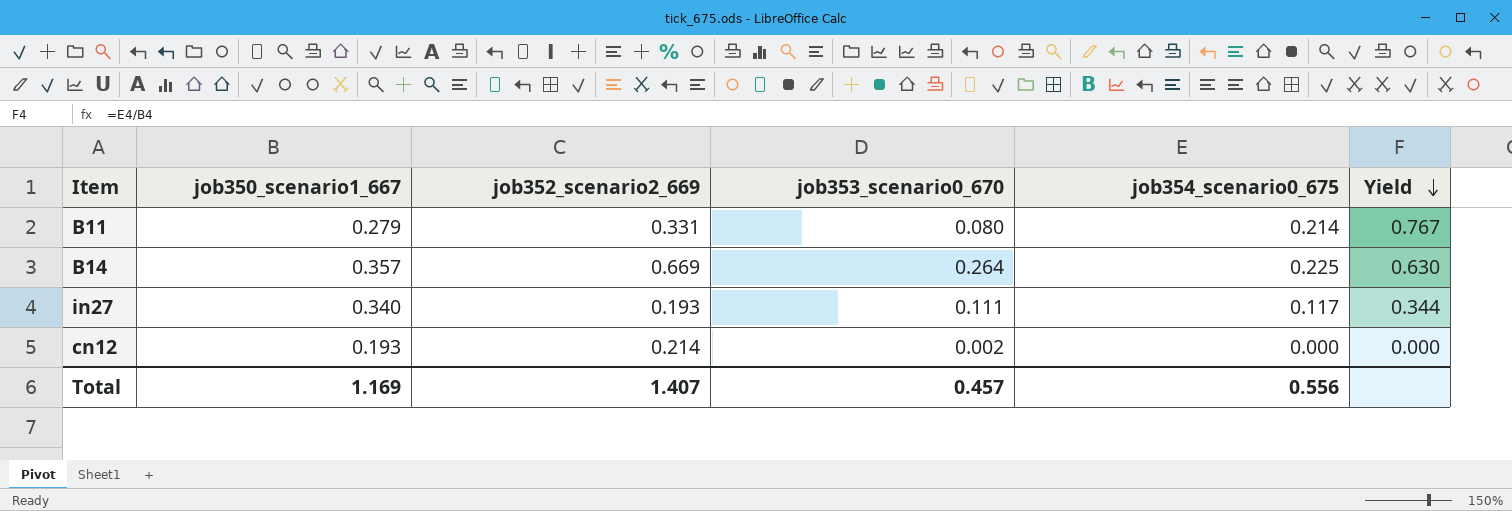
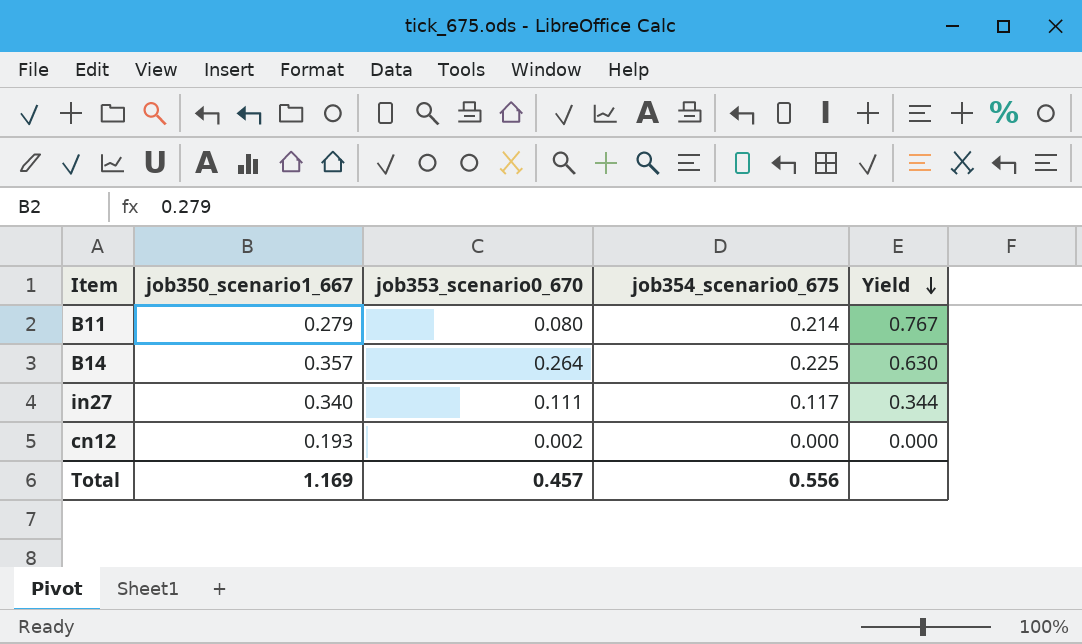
column job352_scenario2_669 | position: 3 -> none

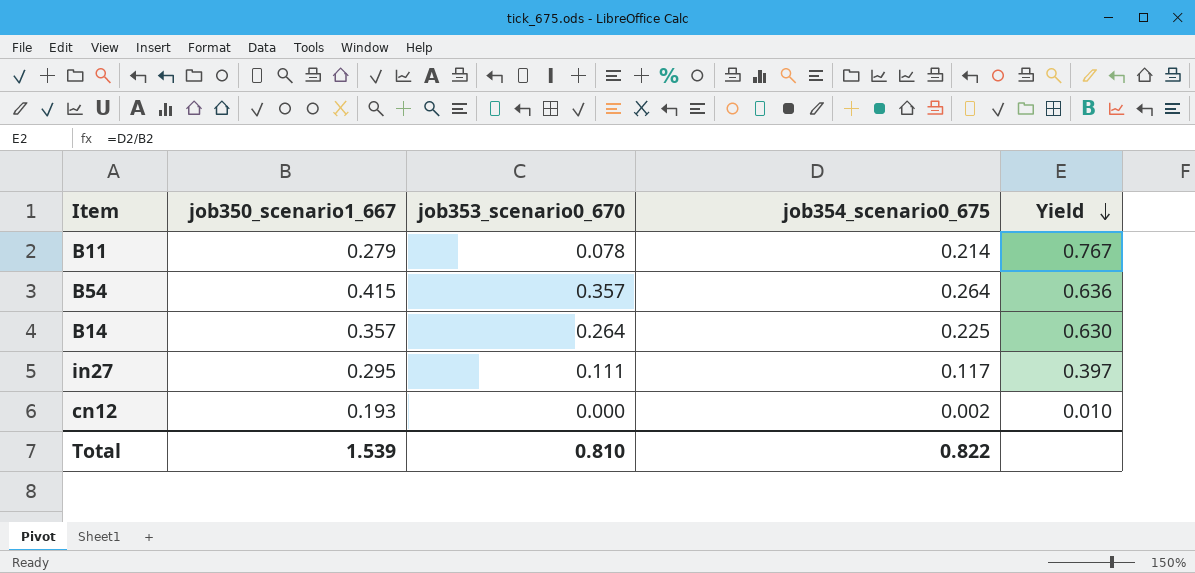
B11 | job353_scenario0_670: 0.080 -> 0.078
row B54: none -> 0.415 | 0.357 | 0.264 | 0.636
in27 | job350_scenario1_667: 0.340 -> 0.295
in27 | Yield: 0.344 -> 0.397
cn12 | job353_scenario0_670: 0.002 -> 0.000
cn12 | job354_scenario0_675: 0.000 -> 0.002
cn12 | Yield: 0.000 -> 0.010
Total | job350_scenario1_667: 1.169 -> 1.539
Total | job353_scenario0_670: 0.457 -> 0.810
Total | job354_scenario0_675: 0.556 -> 0.822

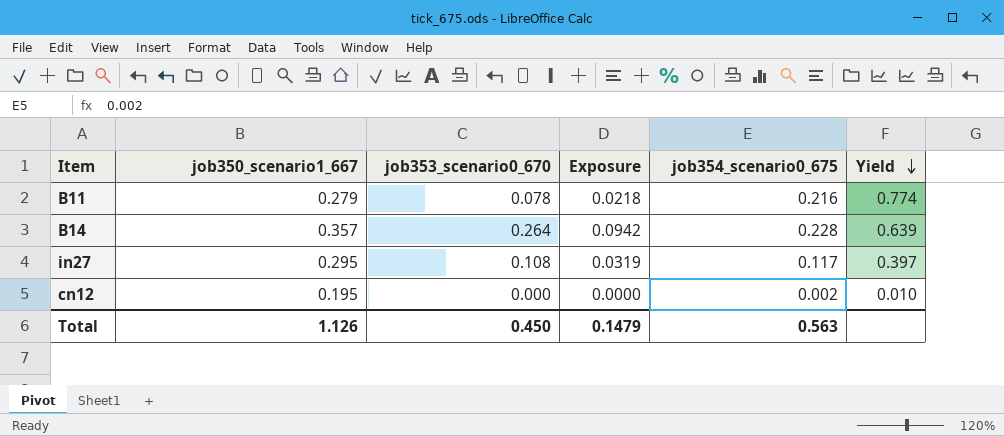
column Exposure | formula: none -> [job350_scenario1_667] * [job353_scenario0_670]
row B54: 0.415 | 0.357 | 0.264 | 0.636 -> none
B11 | job354_scenario0_675: 0.214 -> 0.216
B11 | Yield: 0.767 -> 0.774
B14 | job354_scenario0_675: 0.225 -> 0.228
B14 | Yield: 0.630 -> 0.639
in27 | job353_scenario0_670: 0.111 -> 0.108
cn12 | job350_scenario1_667: 0.193 -> 0.195
Total | job350_scenario1_667: 1.539 -> 1.126
Total | job353_scenario0_670: 0.810 -> 0.450
Total | job354_scenario0_675: 0.822 -> 0.563

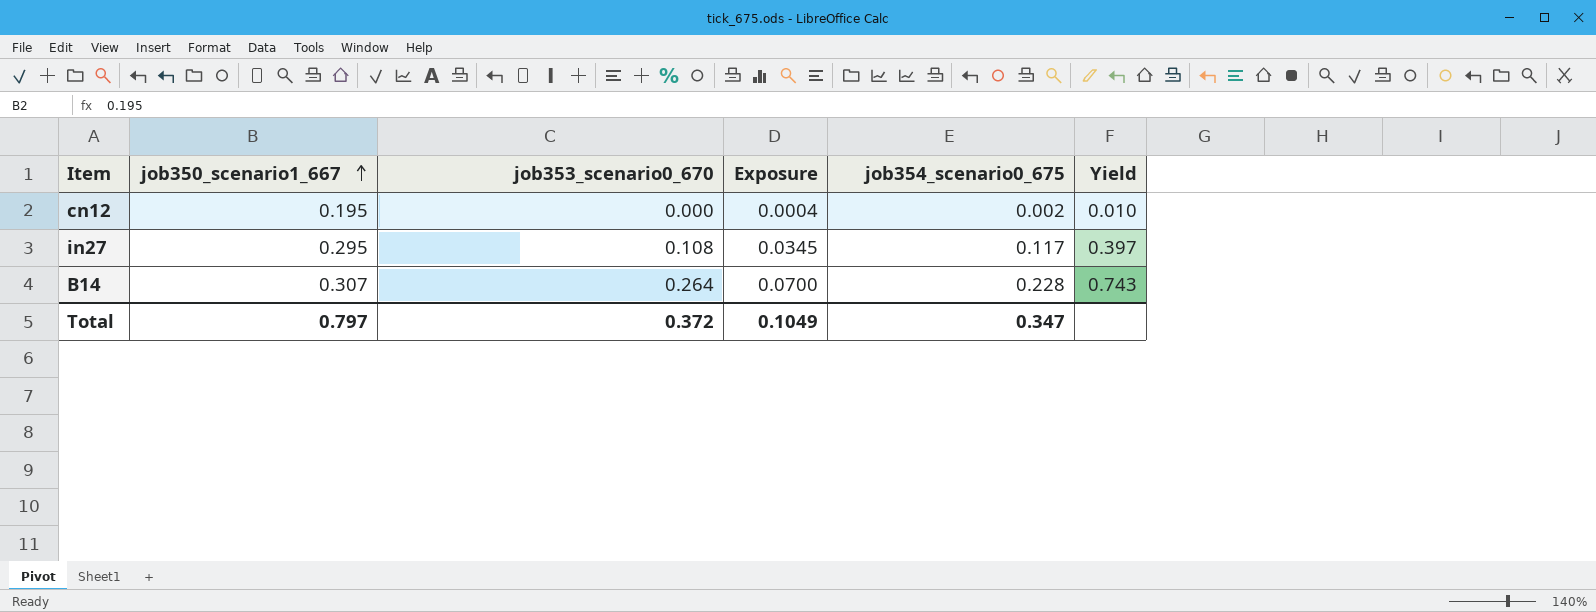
row order: Yield descending -> job350_scenario1_667 ascending
column Exposure | formula: [job350_scenario1_667] * [job353_scenario0_670] -> [job350_scenario1_667] * [job354_scenario0_675]
row B11: 0.279 | 0.078 | 0.0218 | 0.216 | 0.774 -> none
B14 | job350_scenario1_667: 0.357 -> 0.307
B14 | Yield: 0.639 -> 0.743
Total | job350_scenario1_667: 1.126 -> 0.797
Total | job353_scenario0_670: 0.450 -> 0.372
Total | Exposure: 0.1479 -> 0.1049
Total | job354_scenario0_675: 0.563 -> 0.347

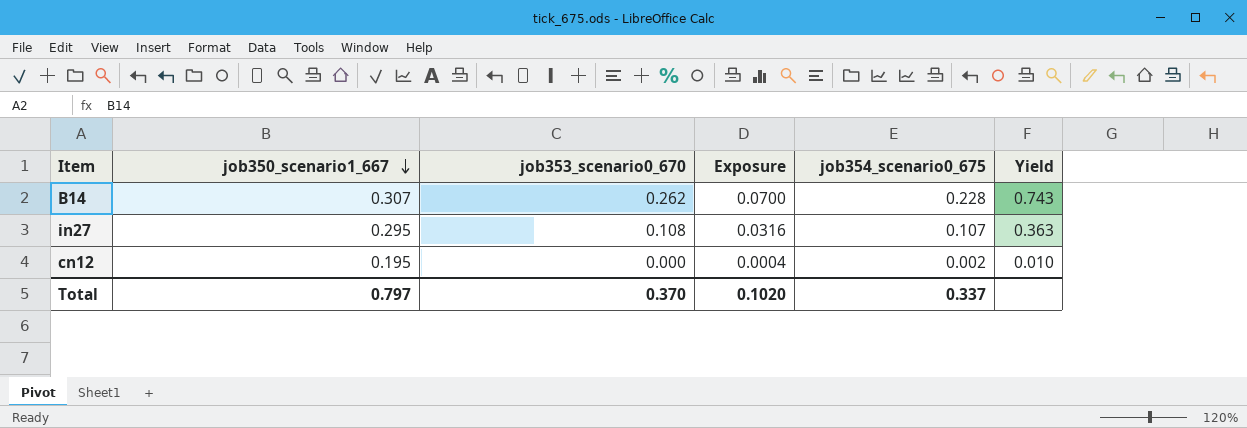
row order: job350_scenario1_667 ascending -> job350_scenario1_667 descending
B14 | job353_scenario0_670: 0.264 -> 0.262
in27 | Exposure: 0.0345 -> 0.0316
in27 | job354_scenario0_675: 0.117 -> 0.107
in27 | Yield: 0.397 -> 0.363
Total | job353_scenario0_670: 0.372 -> 0.370
Total | Exposure: 0.1049 -> 0.1020
Total | job354_scenario0_675: 0.347 -> 0.337

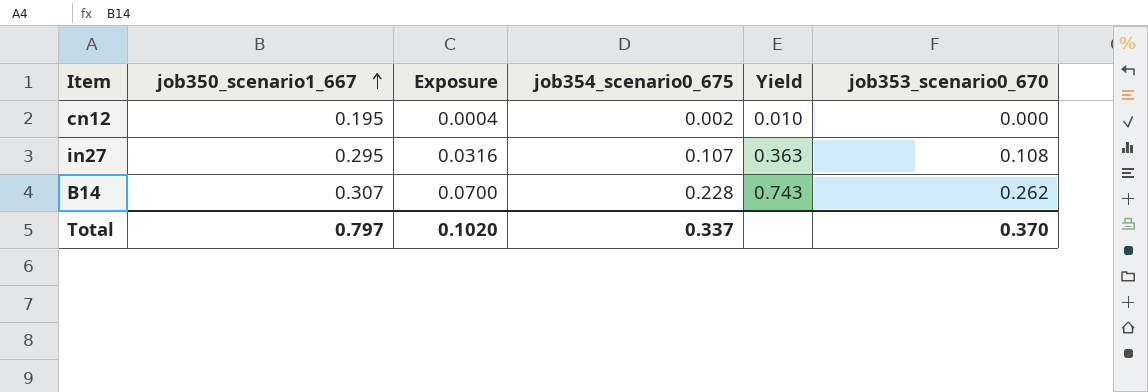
row order: job350_scenario1_667 descending -> job350_scenario1_667 ascending
column job353_scenario0_670 | position: 3 -> 6

